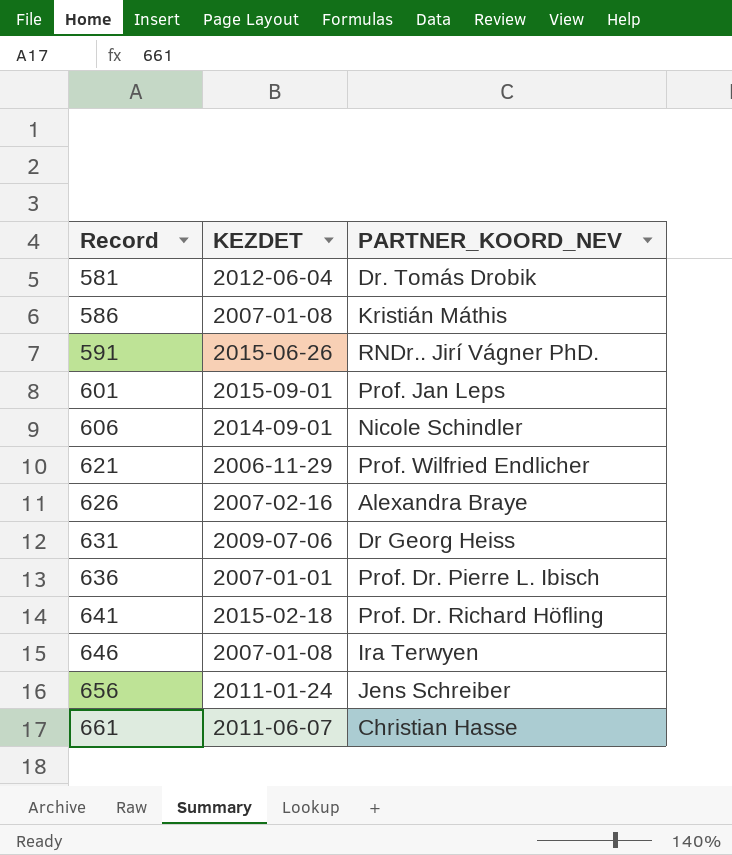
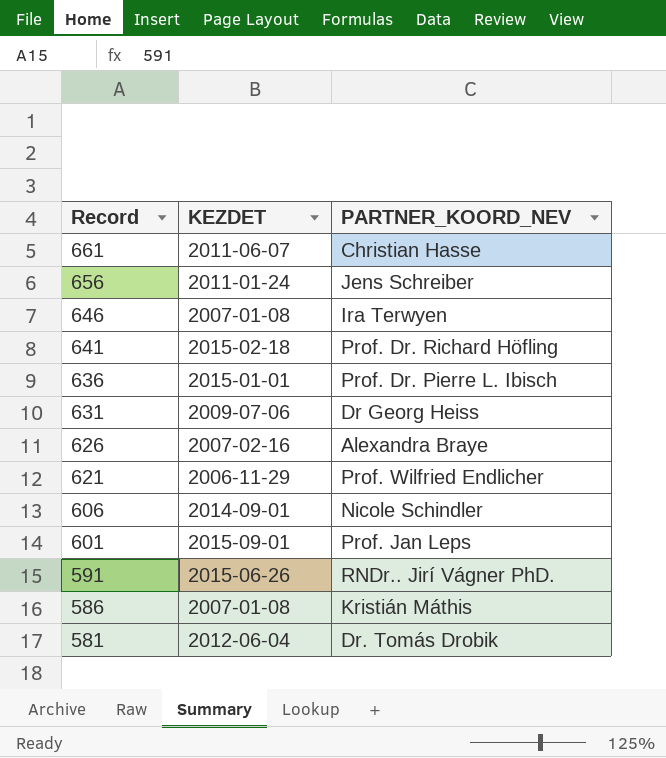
row order: Record ascending -> Record descending
636 | KEZDET: 2007-01-01 -> 2015-01-01

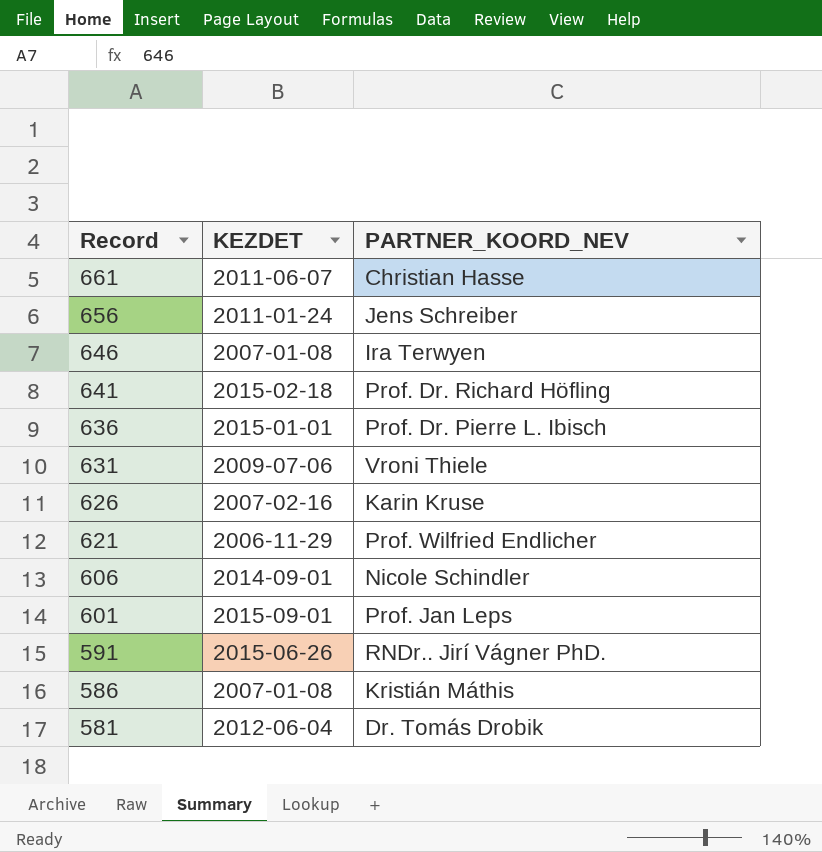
631 | PARTNER_KOORD_NEV: Dr Georg Heiss -> Vroni Thiele
626 | PARTNER_KOORD_NEV: Alexandra Braye -> Karin Kruse

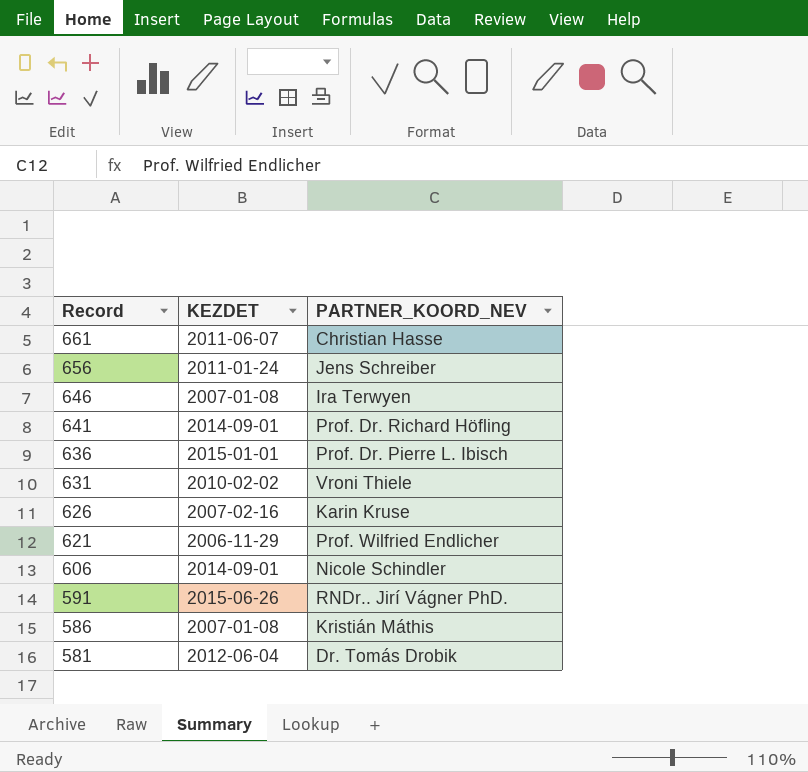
row 601: 2015-09-01 | Prof. Jan Leps -> none
641 | KEZDET: 2015-02-18 -> 2014-09-01
631 | KEZDET: 2009-07-06 -> 2010-02-02

